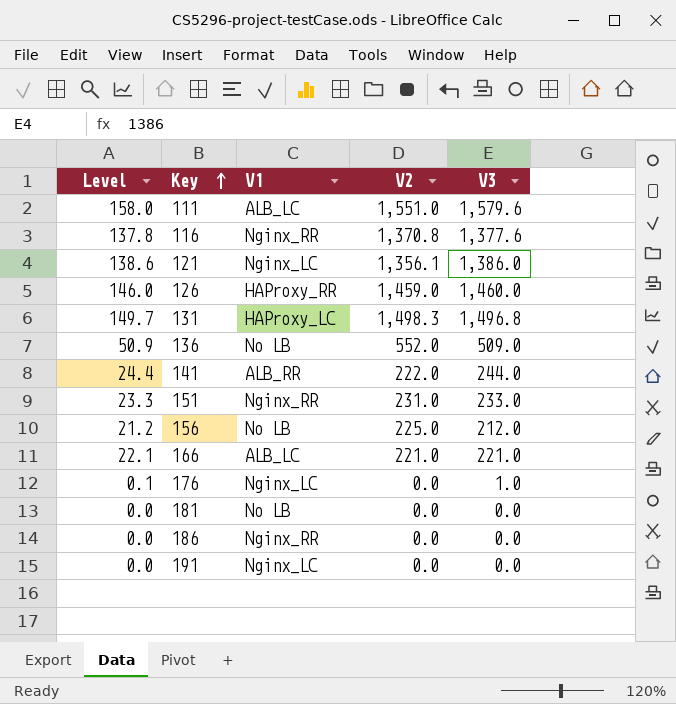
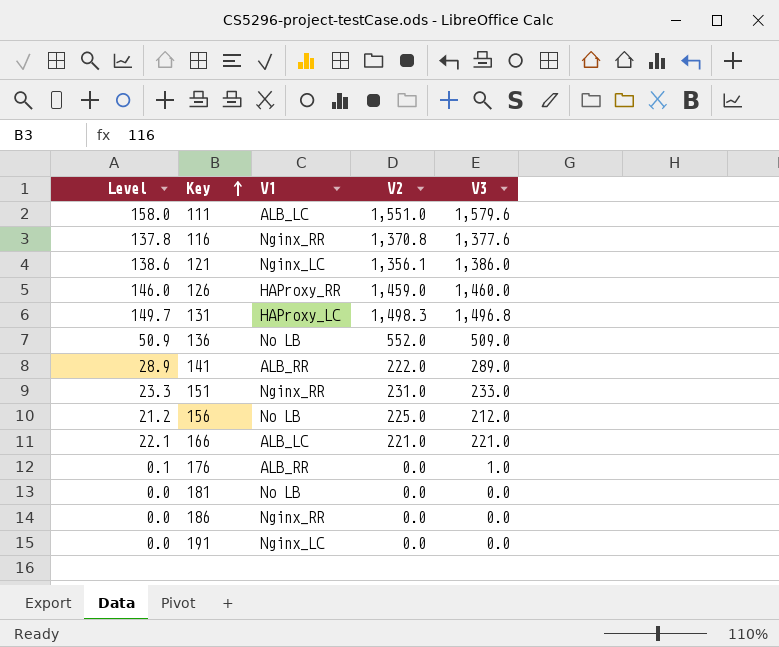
141 | Level: 24.4 -> 28.9
141 | V3: 244.0 -> 289.0
176 | V1: Nginx_LC -> ALB_RR

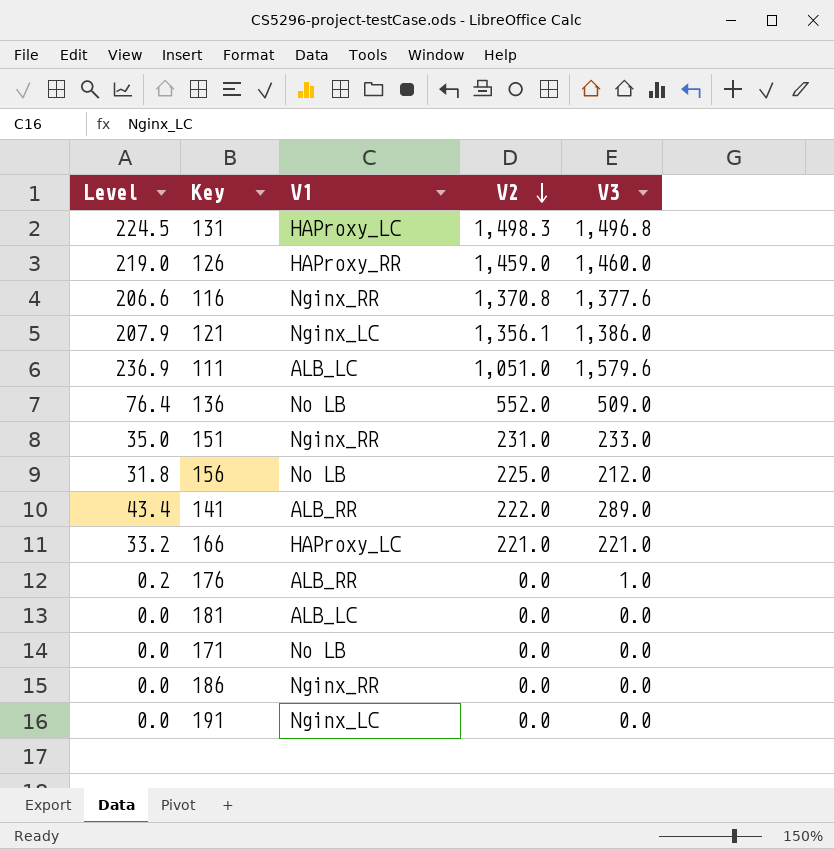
row order: Key ascending -> V2 descending
column Level | formula: [V3] * 0.1 -> [V3] * 0.15
111 | V2: 1,551.0 -> 1,051.0
166 | V1: ALB_LC -> HAProxy_LC
181 | V1: No LB -> ALB_LC
row 171: none -> 0.0 | No LB | 0.0 | 0.0

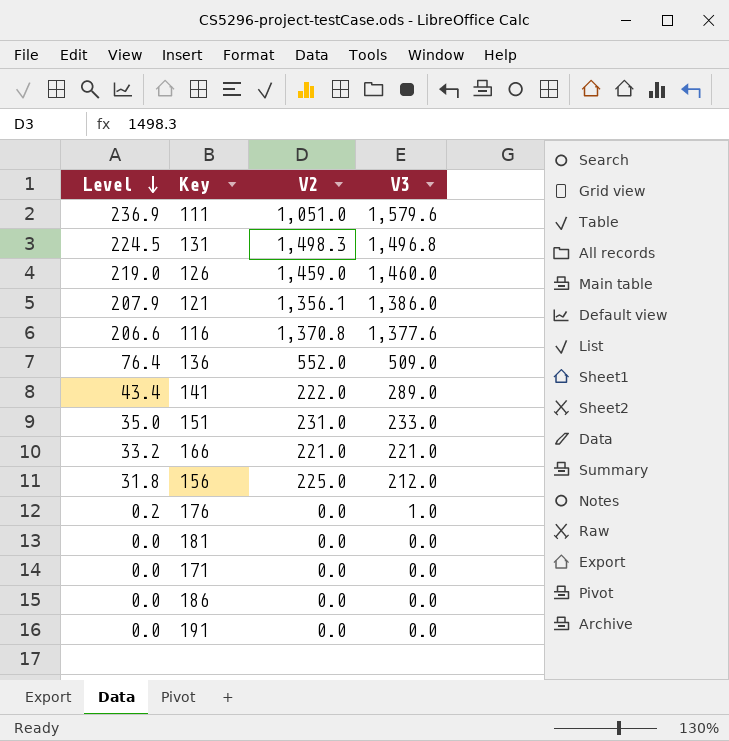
row order: V2 descending -> Level descending
column V1 | position: 3 -> none

